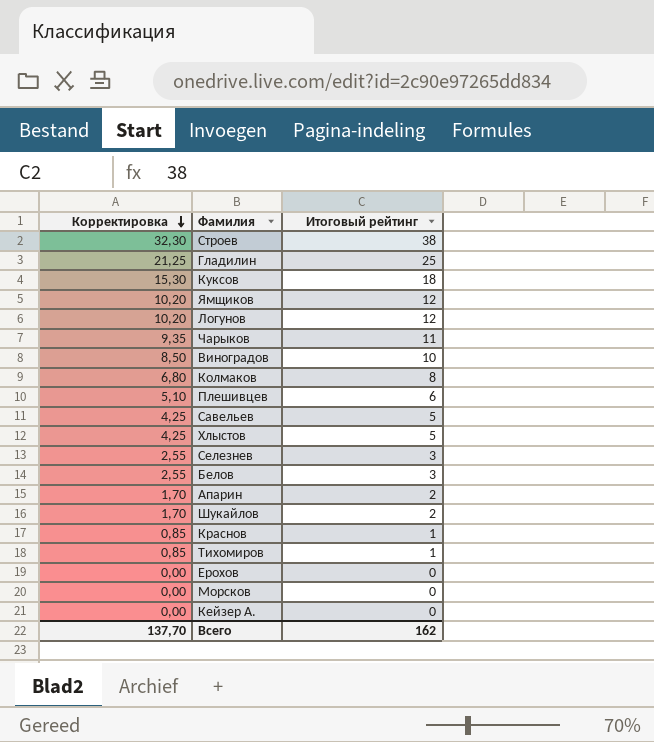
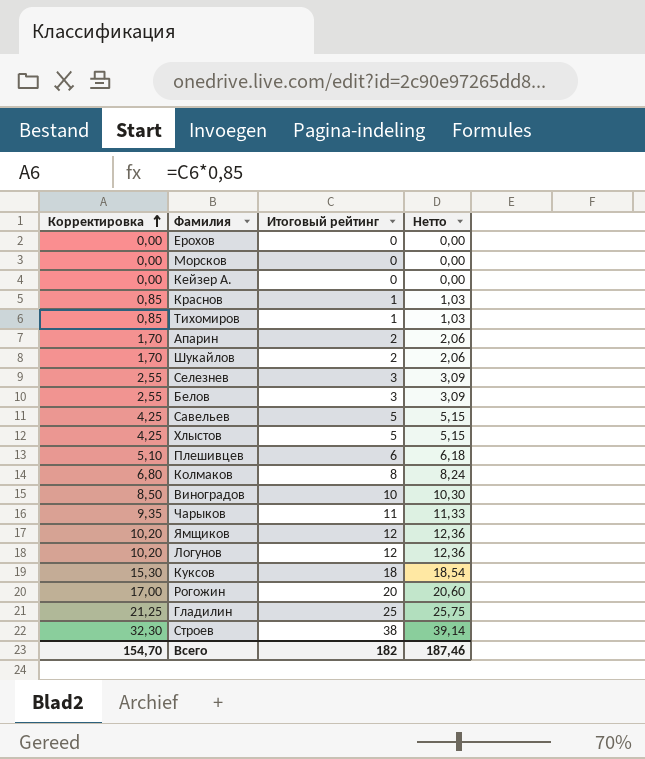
row order: Корректировка descending -> Корректировка ascending
column Нетто | formula: none -> [Итоговый рейтинг] * 1,03
row Рогожин: none -> 17,00 | 20 | 20,60
Всего | Корректировка: 137,70 -> 154,70
Всего | Итоговый рейтинг: 162 -> 182

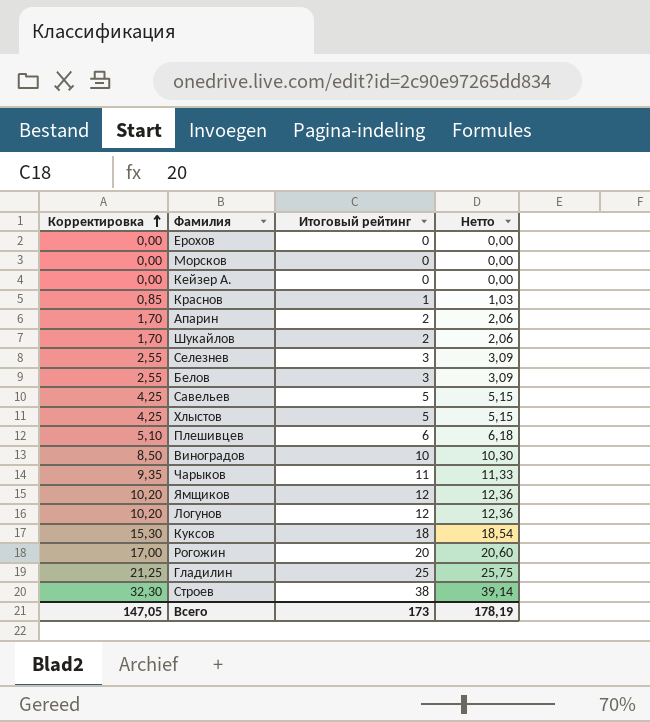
row Тихомиров: 0,85 | 1 | 1,03 -> none
row Колмаков: 6,80 | 8 | 8,24 -> none
Всего | Корректировка: 154,70 -> 147,05
Всего | Итоговый рейтинг: 182 -> 173
Всего | Нетто: 187,46 -> 178,19

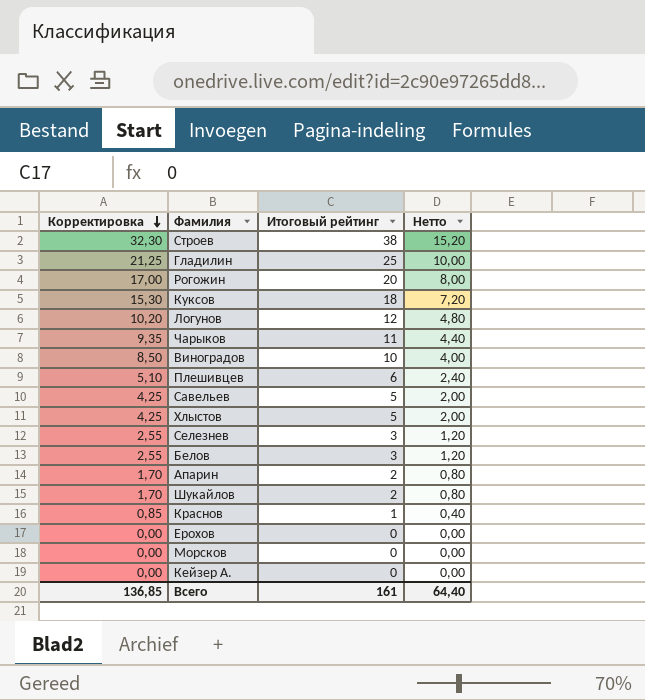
row order: Корректировка ascending -> Корректировка descending
column Нетто | formula: [Итоговый рейтинг] * 1,03 -> [Итоговый рейтинг] * 0,4
row Ямщиков: 10,20 | 12 | 12,36 -> none
Всего | Корректировка: 147,05 -> 136,85
Всего | Итоговый рейтинг: 173 -> 161
Всего | Нетто: 178,19 -> 64,40

